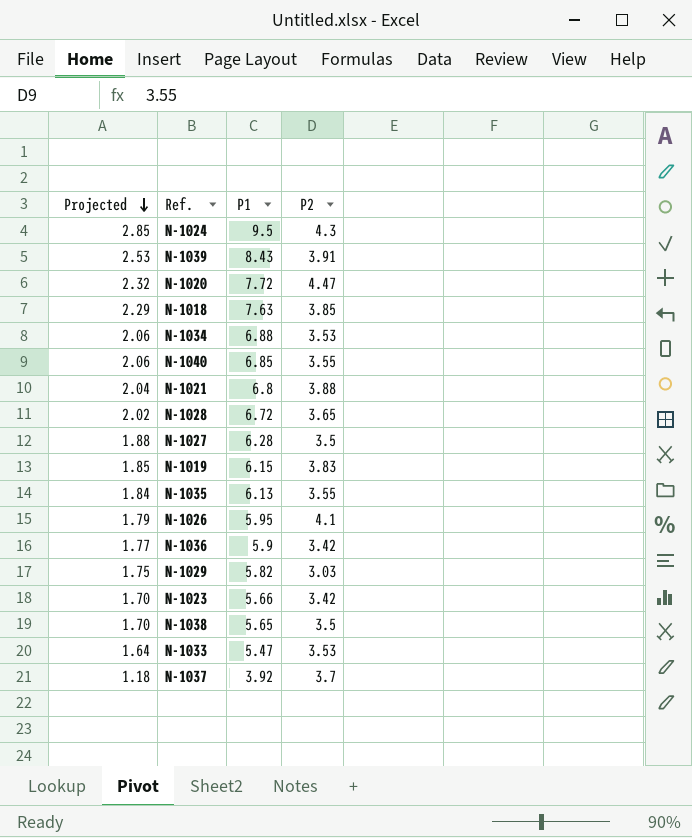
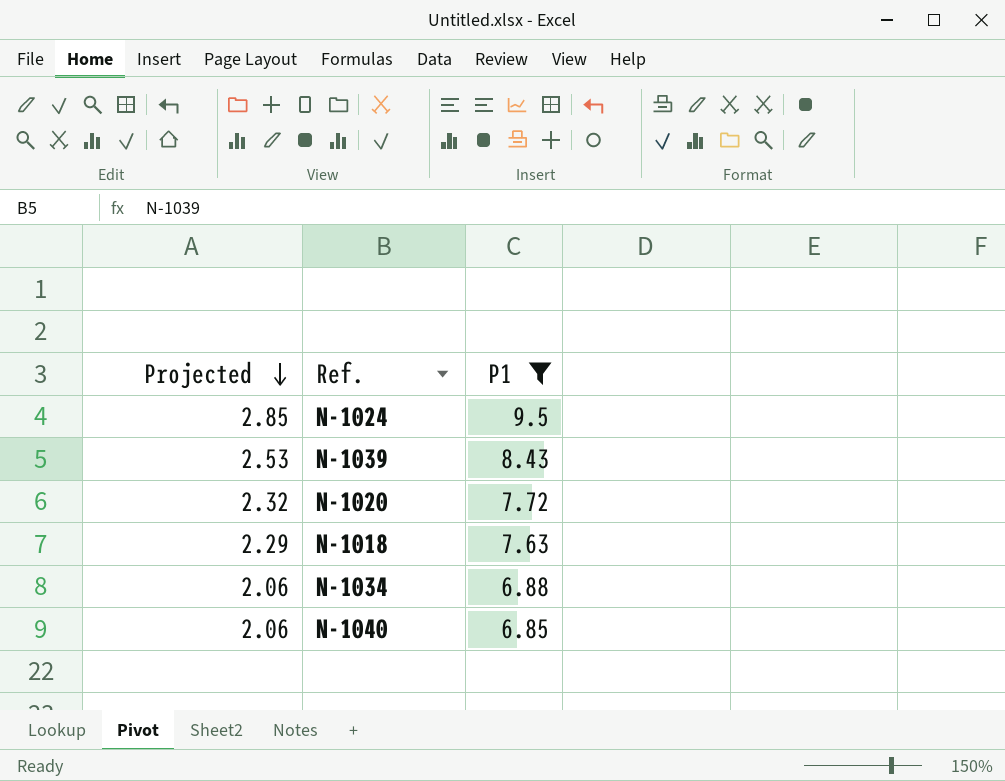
filter: none -> P1 >= 6.85
column P2 | position: 4 -> none

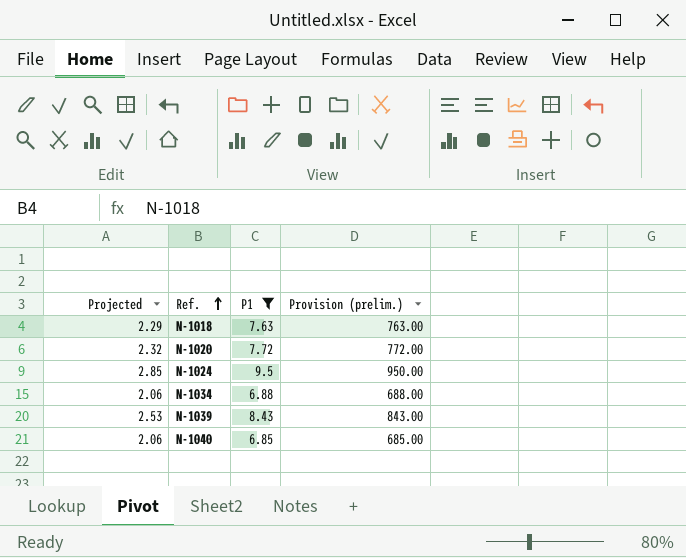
row order: Projected descending -> Ref. ascending
column Provision (prelim.) | formula: none -> [P1] * 100

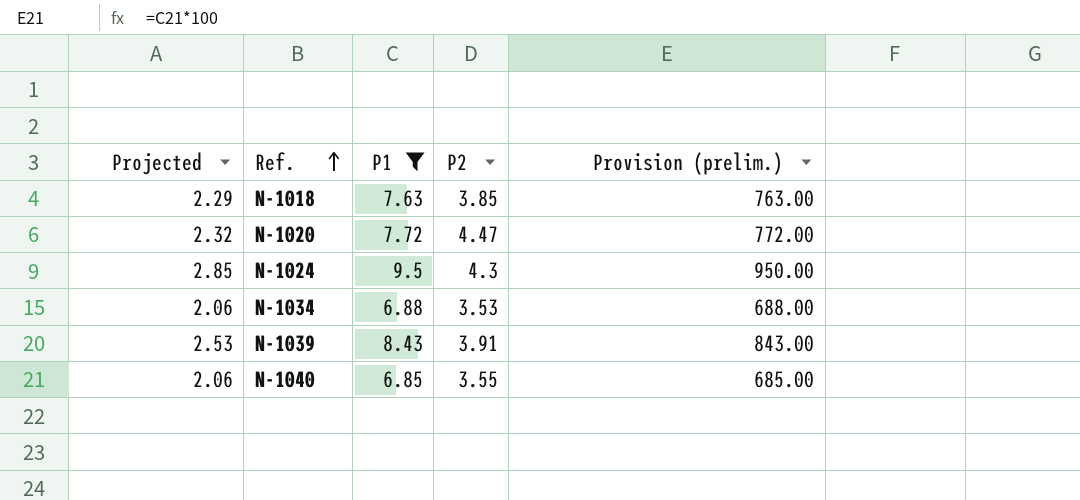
column P2 | position: none -> 4

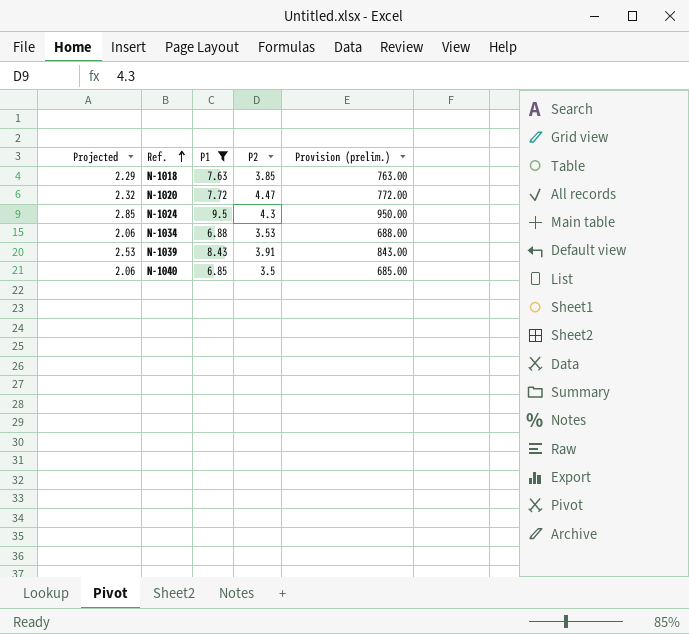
N-1040 | P2: 3.55 -> 3.5

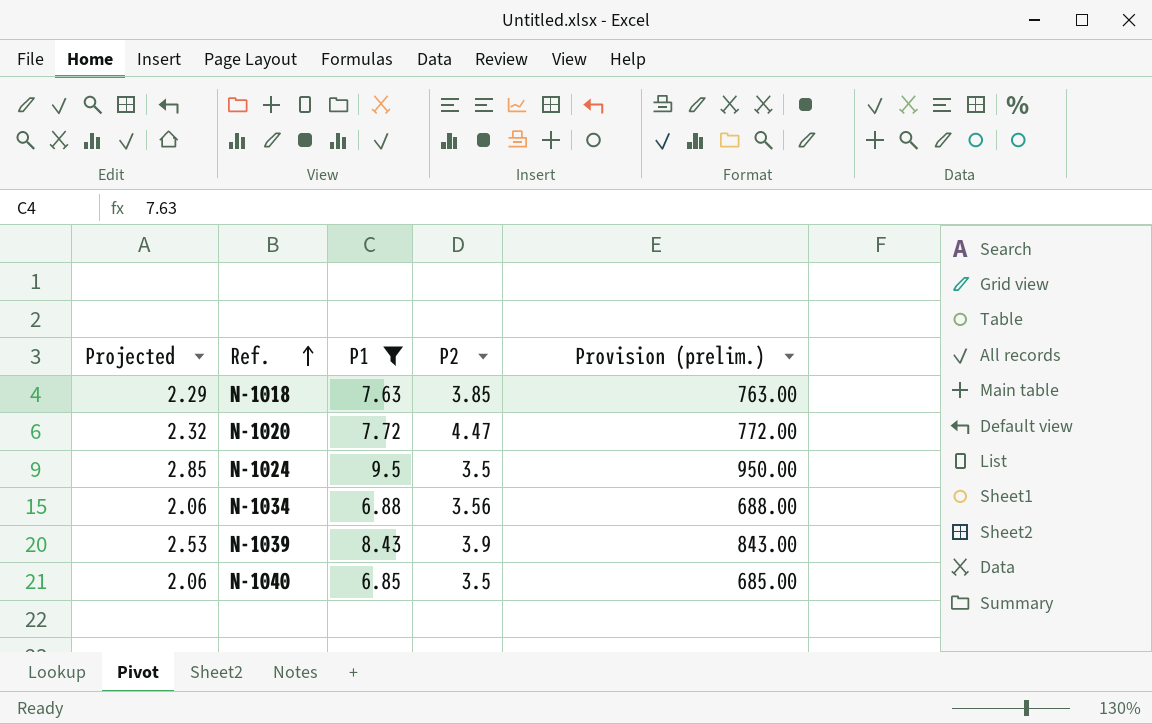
N-1024 | P2: 4.3 -> 3.5
N-1034 | P2: 3.53 -> 3.56
N-1039 | P2: 3.91 -> 3.9

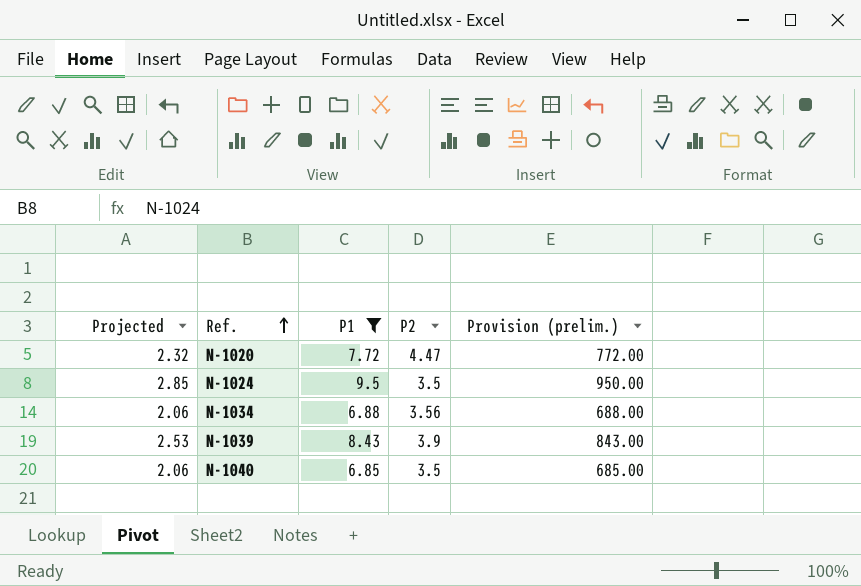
row N-1018: 2.29 | 7.63 | 3.85 | 763.00 -> none

